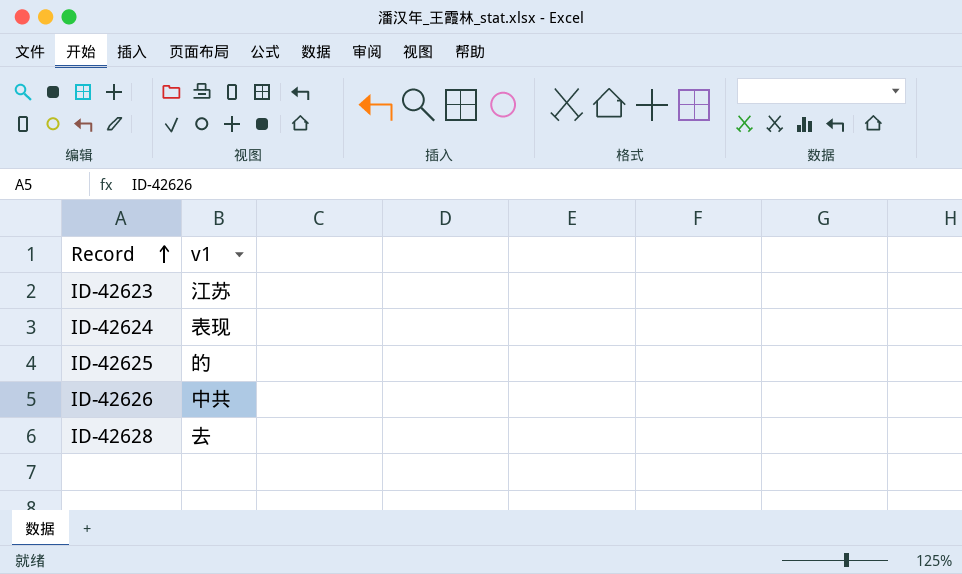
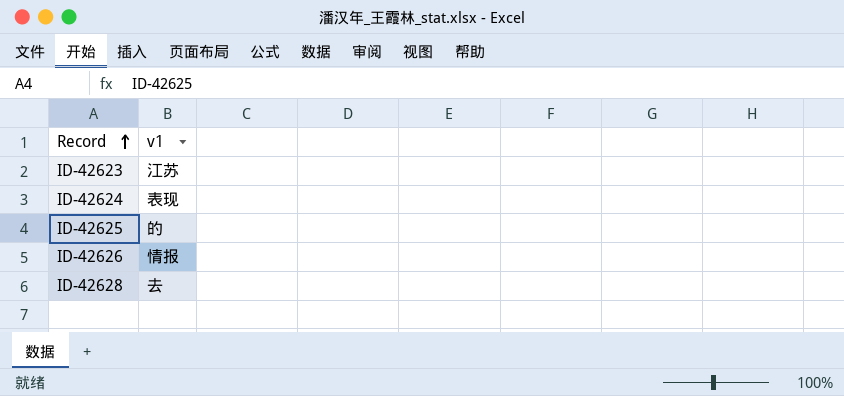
ID-42626 | v1: 中共 -> 情报

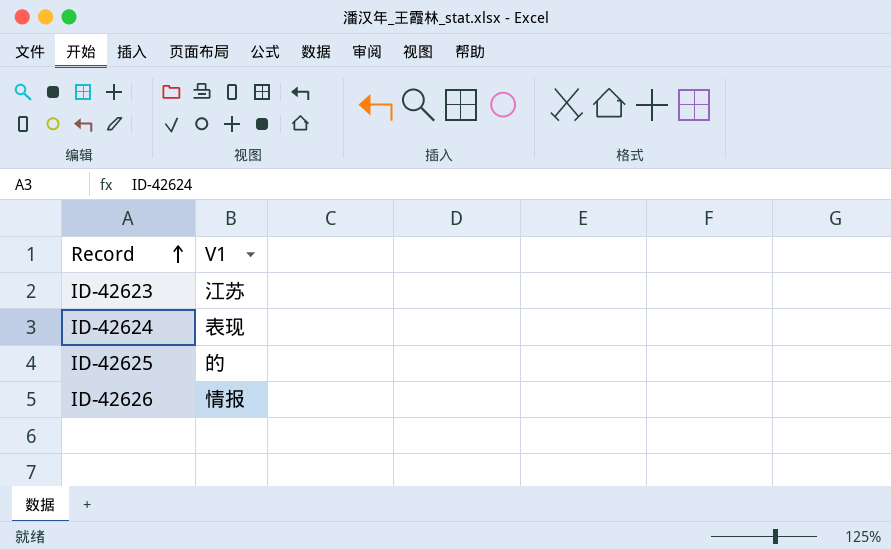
column name: v1 -> V1
row ID-42628: 去 -> none

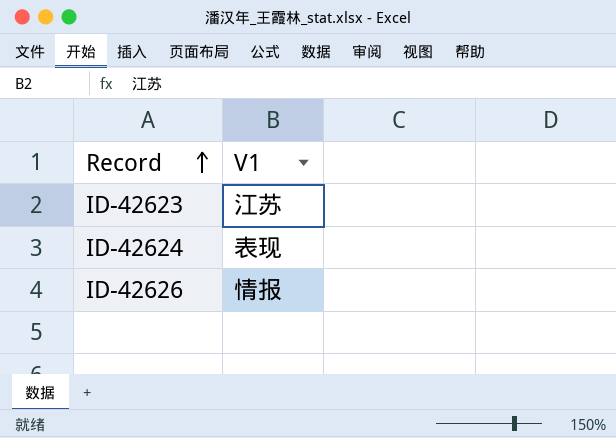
row ID-42625: 的 -> none

